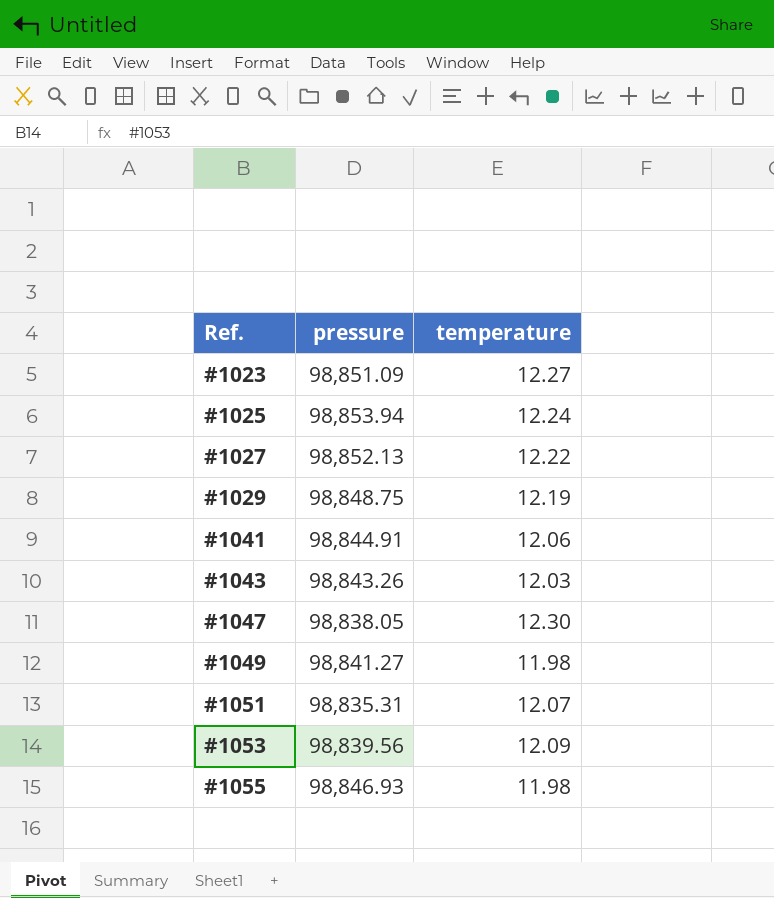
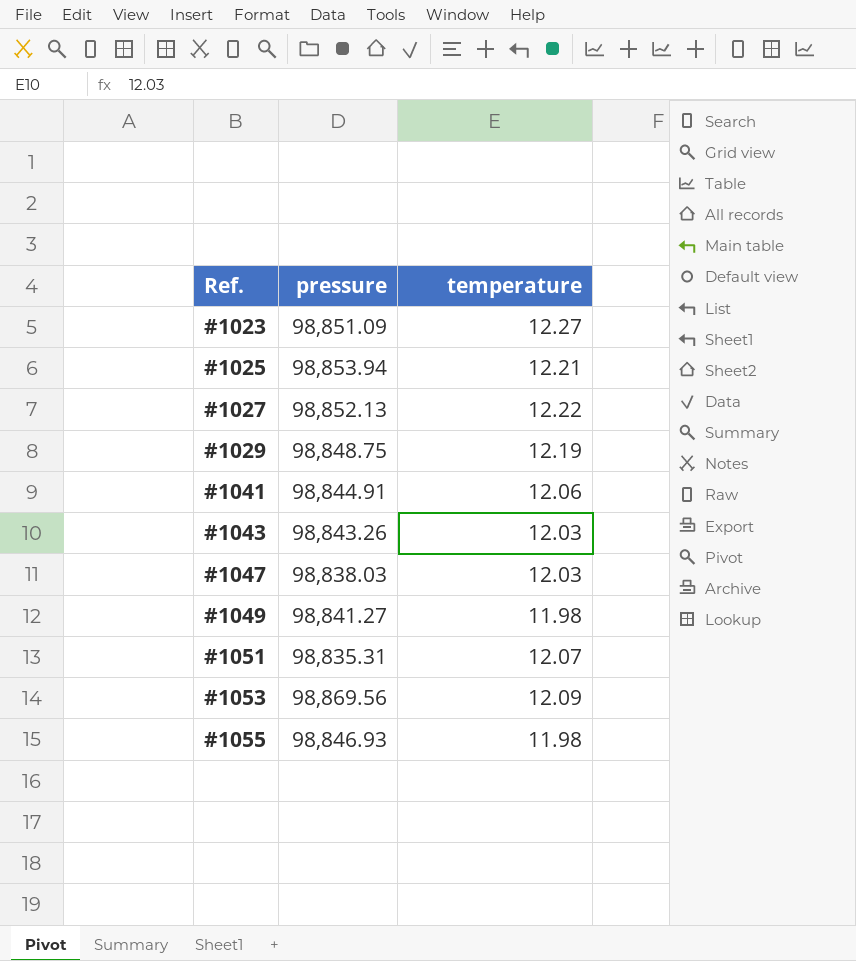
#1025 | temperature: 12.24 -> 12.21
#1047 | pressure: 98,838.05 -> 98,838.03
#1047 | temperature: 12.30 -> 12.03
#1053 | pressure: 98,839.56 -> 98,869.56

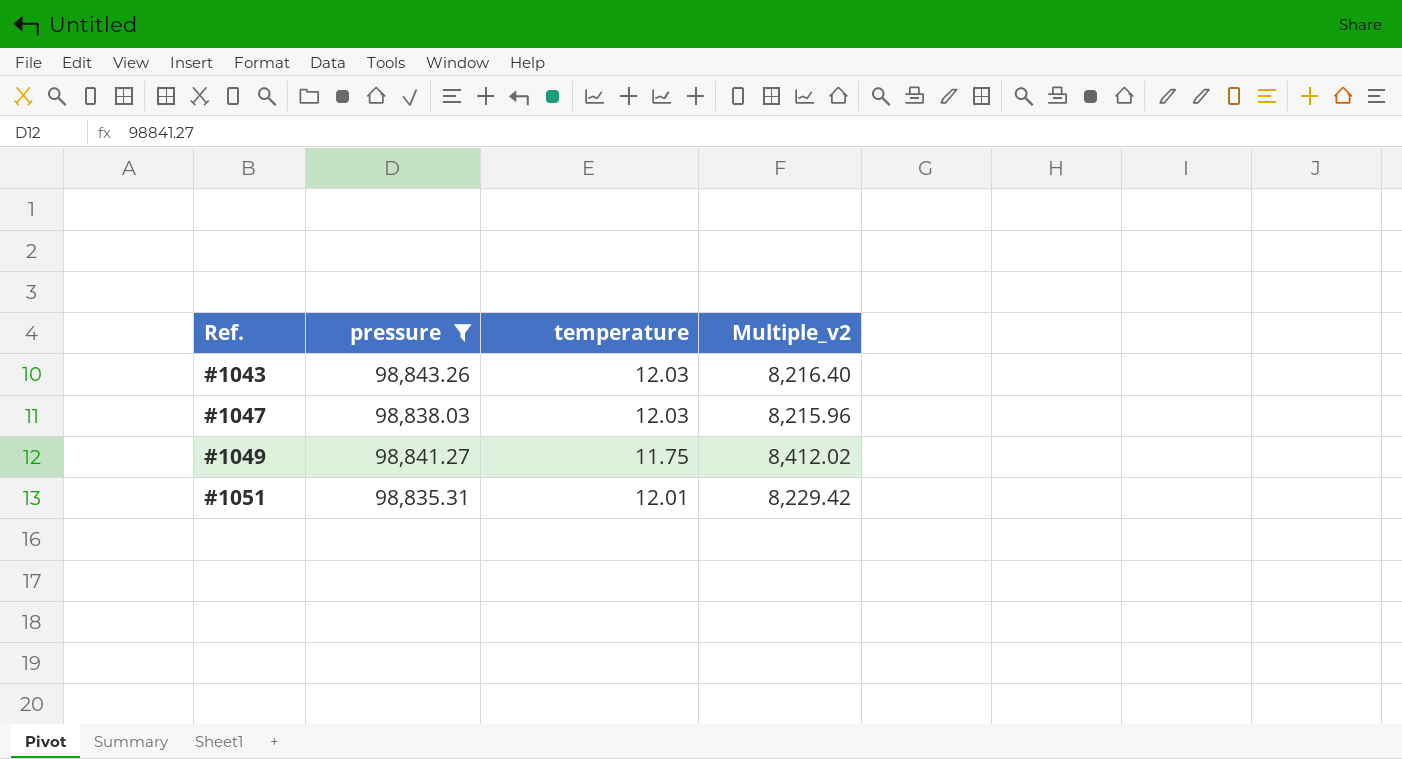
filter: none -> pressure <= 98,843.26
column Multiple_v2 | formula: none -> [pressure] / [temperature]
#1049 | temperature: 11.98 -> 11.75
#1051 | temperature: 12.07 -> 12.01

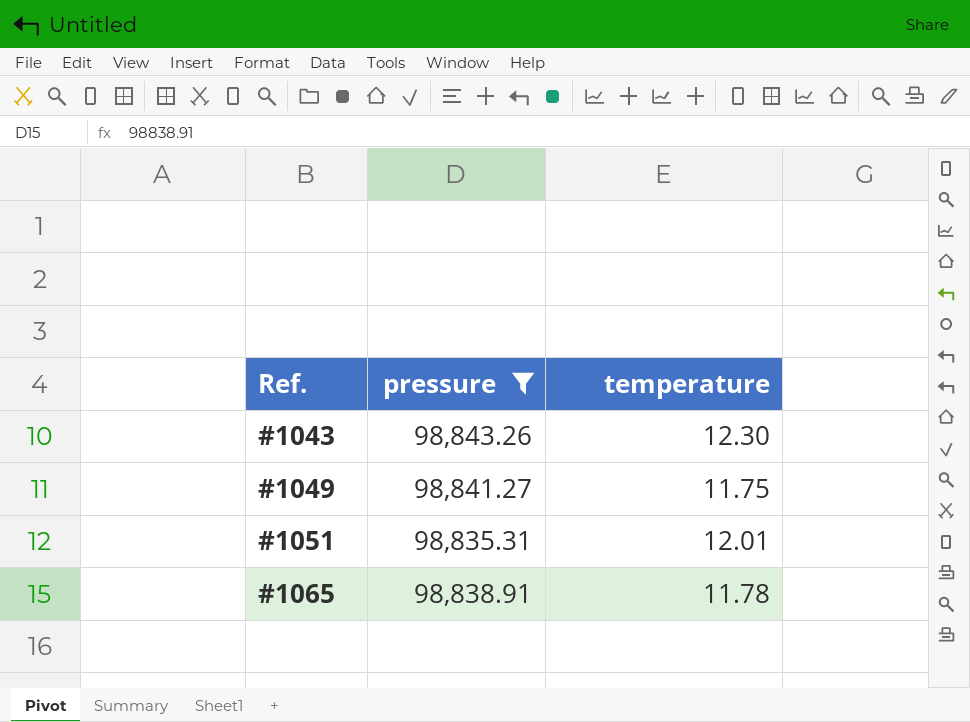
column Multiple_v2 | formula: [pressure] / [temperature] -> none
row #1047: 98,838.03 | 12.03 | 8,215.96 -> none
#1043 | temperature: 12.03 -> 12.30
row #1065: none -> 98,838.91 | 11.78

